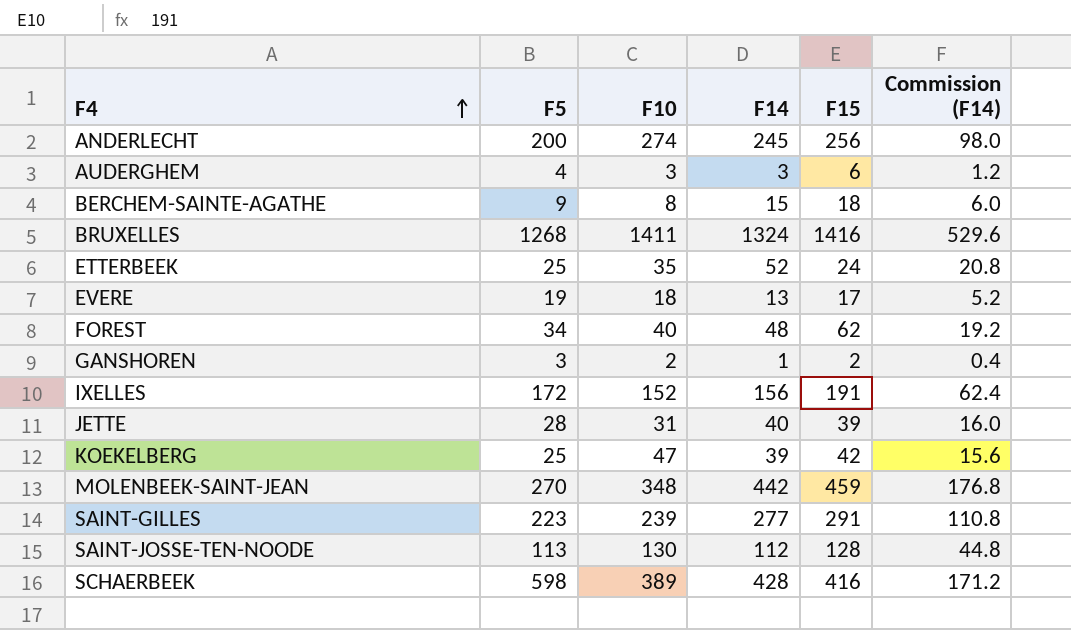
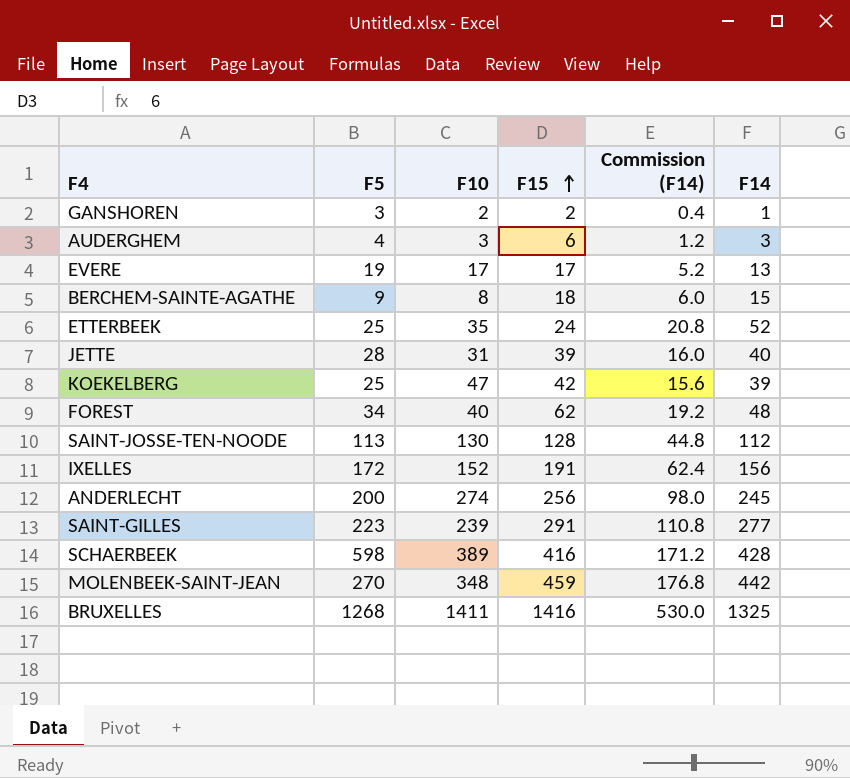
row order: F4 ascending -> F15 ascending
column F14 | position: 4 -> 6
EVERE | F10: 18 -> 17
BRUXELLES | Commission (F14): 529.6 -> 530.0
BRUXELLES | F14: 1324 -> 1325

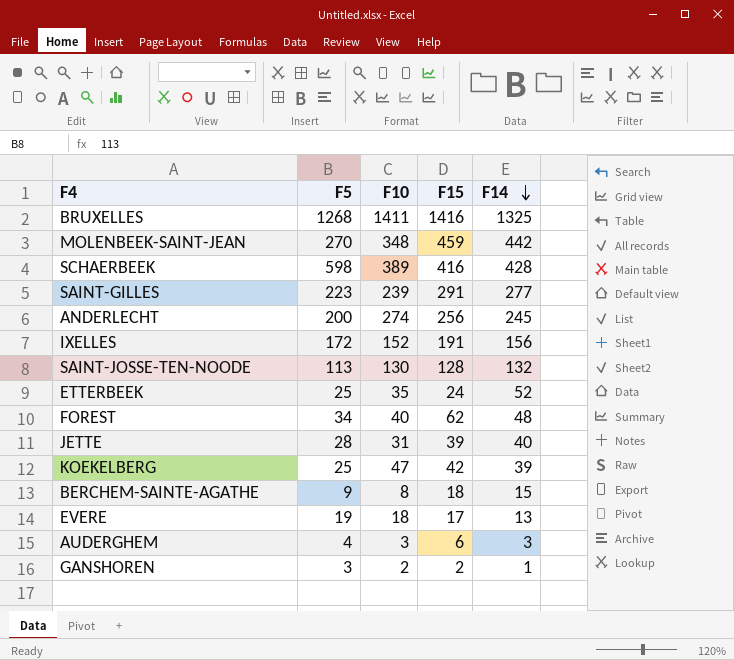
row order: F15 ascending -> F14 descending
column Commission (F14) | formula: [F14] * 0.4 -> none
SAINT-JOSSE-TEN-NOODE | F14: 112 -> 132
EVERE | F10: 17 -> 18

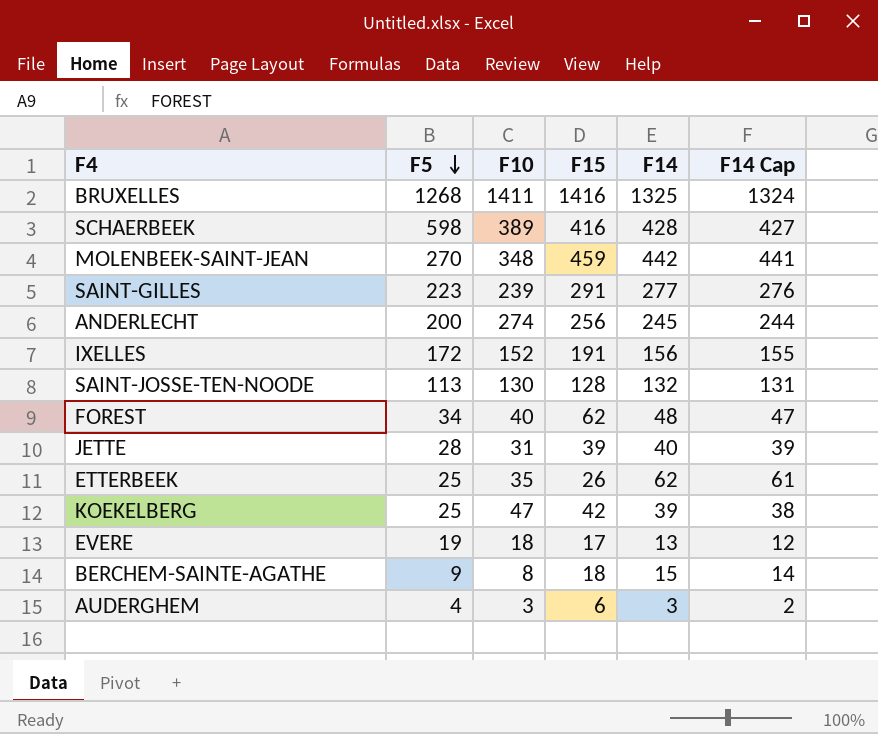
row order: F14 descending -> F5 descending
column F14 Cap | formula: none -> [F14] - 1
row GANSHOREN: 3 | 2 | 2 | 1 -> none
ETTERBEEK | F15: 24 -> 26
ETTERBEEK | F14: 52 -> 62

